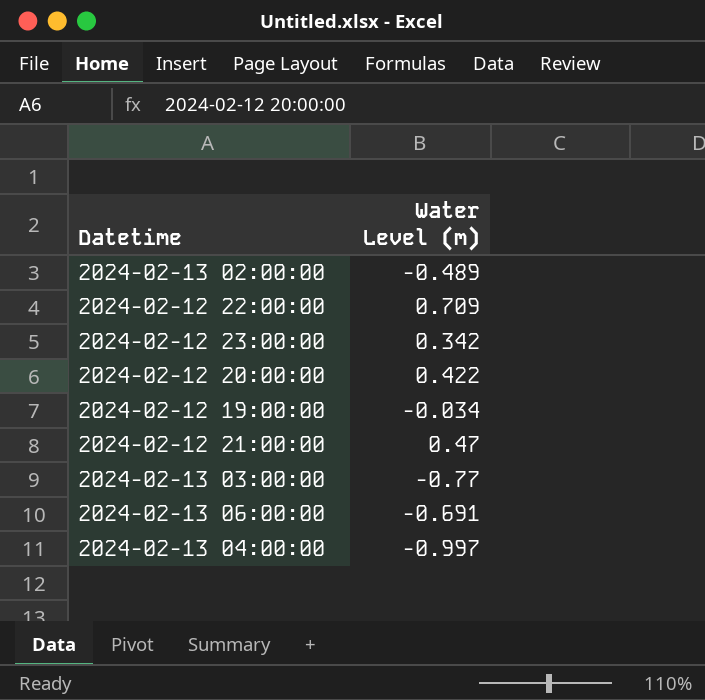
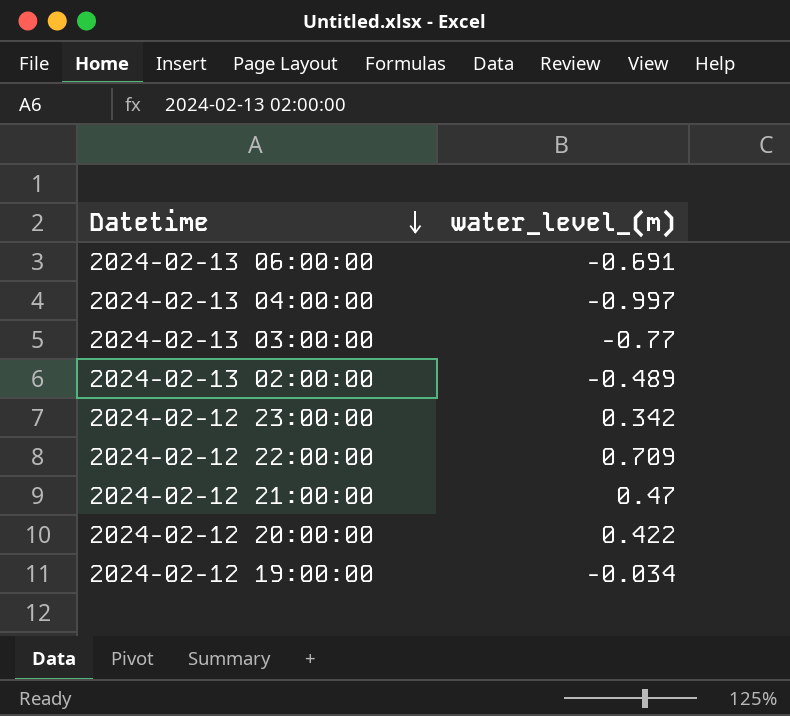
row order: none -> Datetime descending
column name: Water Level (m) -> water_level_(m)

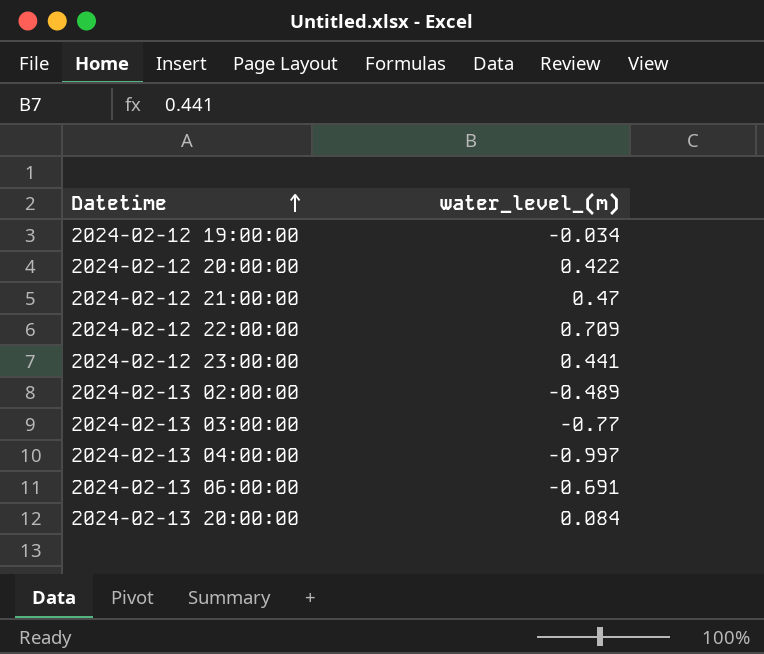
row order: Datetime descending -> Datetime ascending
2024-02-12 23:00:00 | water_level_(m): 0.342 -> 0.441
row 2024-02-13 20:00:00: none -> 0.084

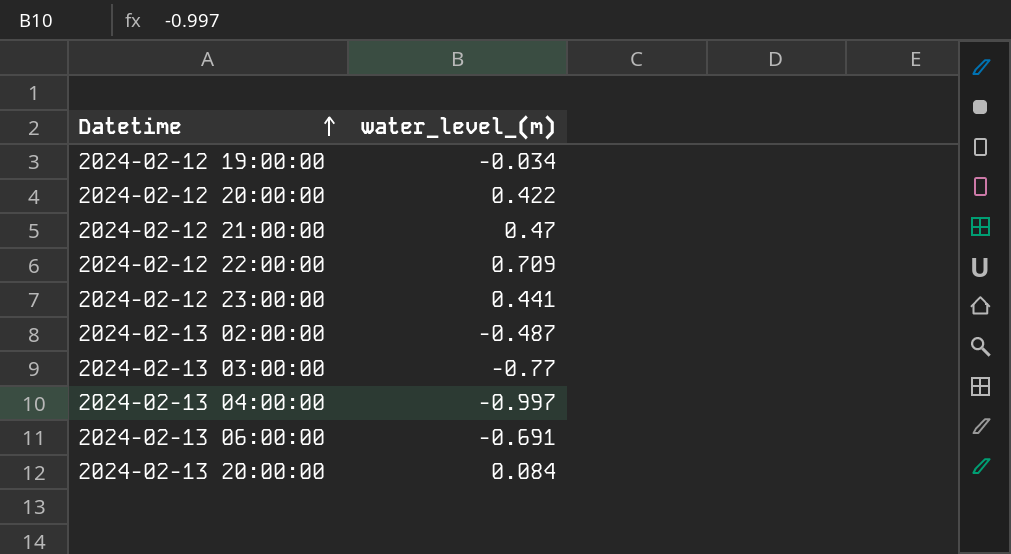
2024-02-13 02:00:00 | water_level_(m): -0.489 -> -0.487

